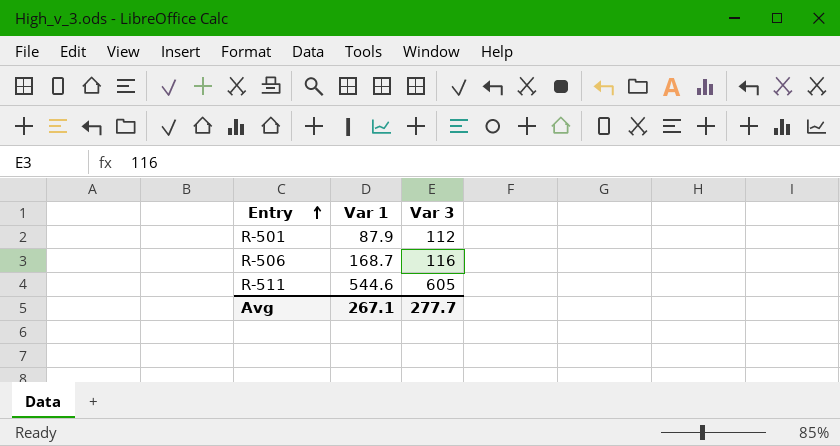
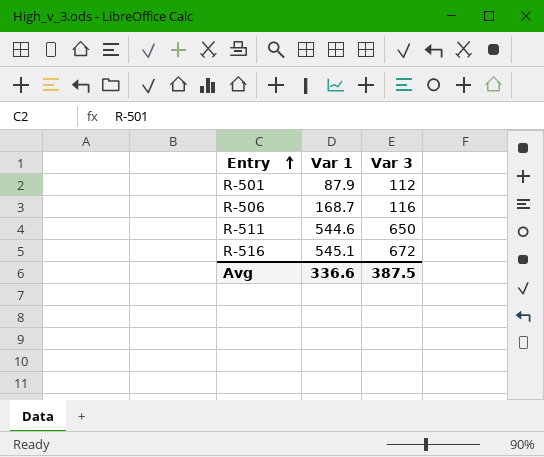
R-511 | Var 3: 605 -> 650
row R-516: none -> 545.1 | 672
Avg | Var 1: 267.1 -> 336.6
Avg | Var 3: 277.7 -> 387.5

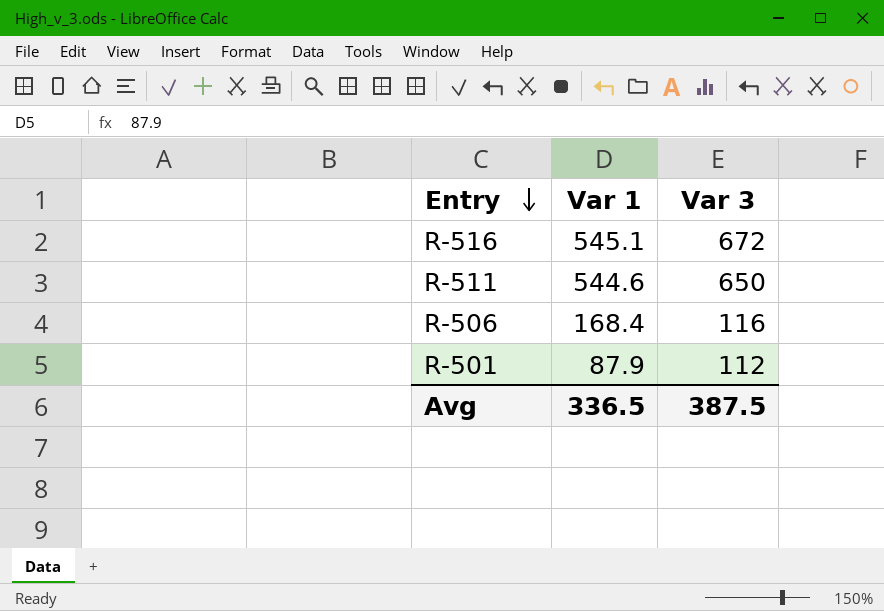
row order: Entry ascending -> Entry descending
R-506 | Var 1: 168.7 -> 168.4
Avg | Var 1: 336.6 -> 336.5

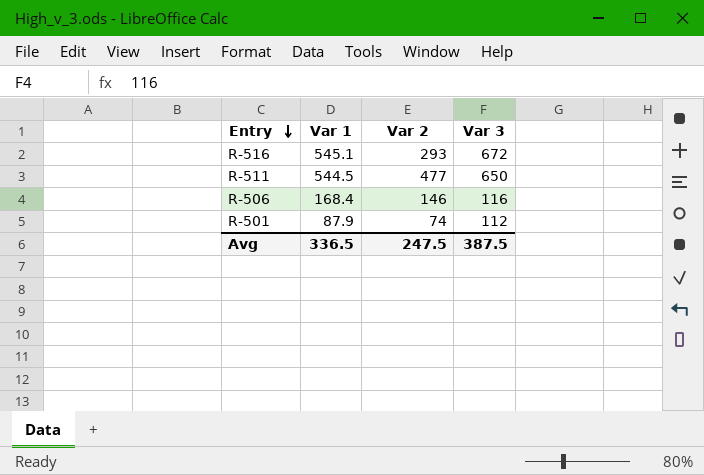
column Var 2 | position: none -> 3
R-511 | Var 1: 544.6 -> 544.5

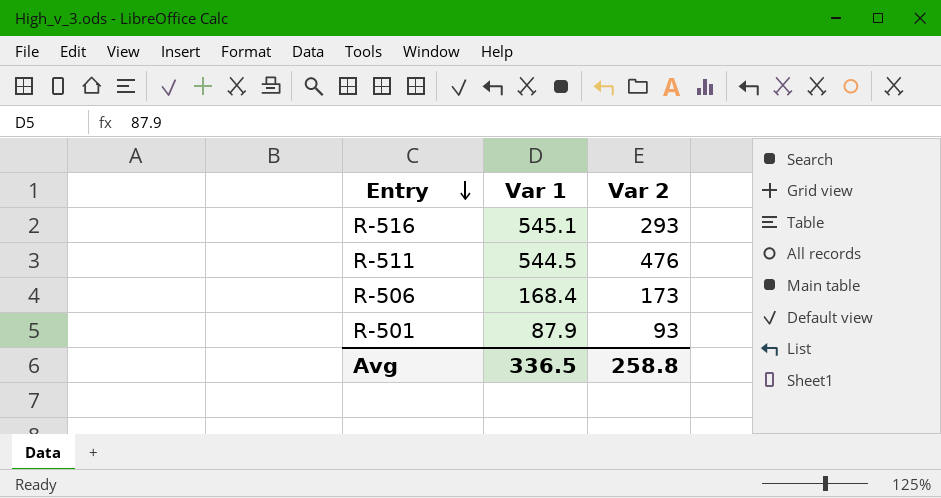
column Var 3 | position: 4 -> none
R-511 | Var 2: 477 -> 476
R-506 | Var 2: 146 -> 173
R-501 | Var 2: 74 -> 93
Avg | Var 2: 247.5 -> 258.8

